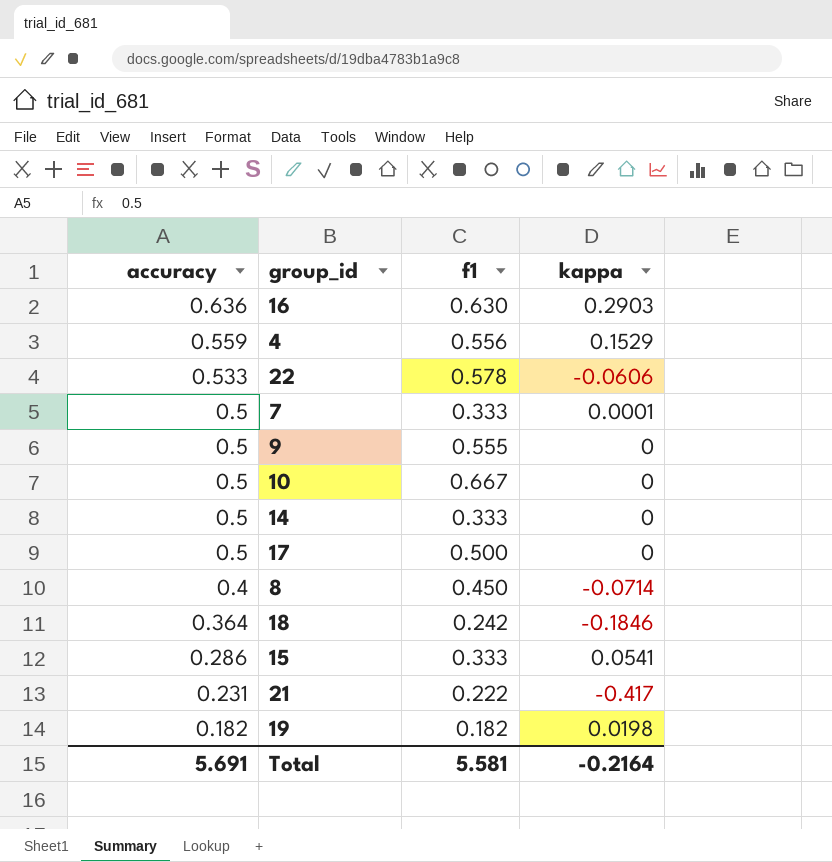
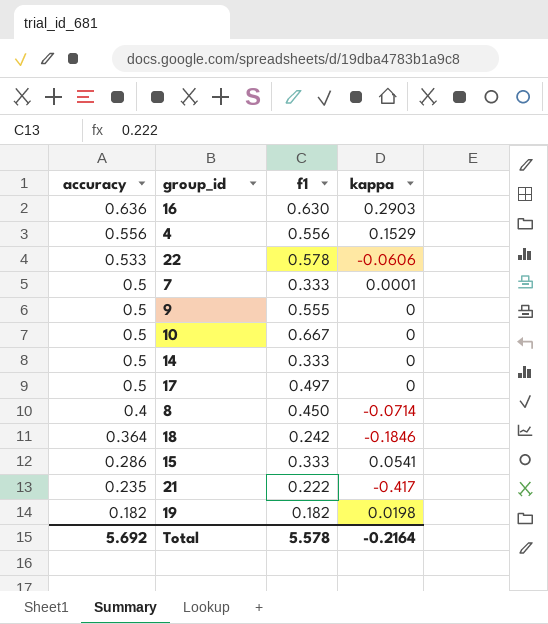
4 | accuracy: 0.559 -> 0.556
17 | f1: 0.500 -> 0.497
21 | accuracy: 0.231 -> 0.235
Total | accuracy: 5.691 -> 5.692
Total | f1: 5.581 -> 5.578

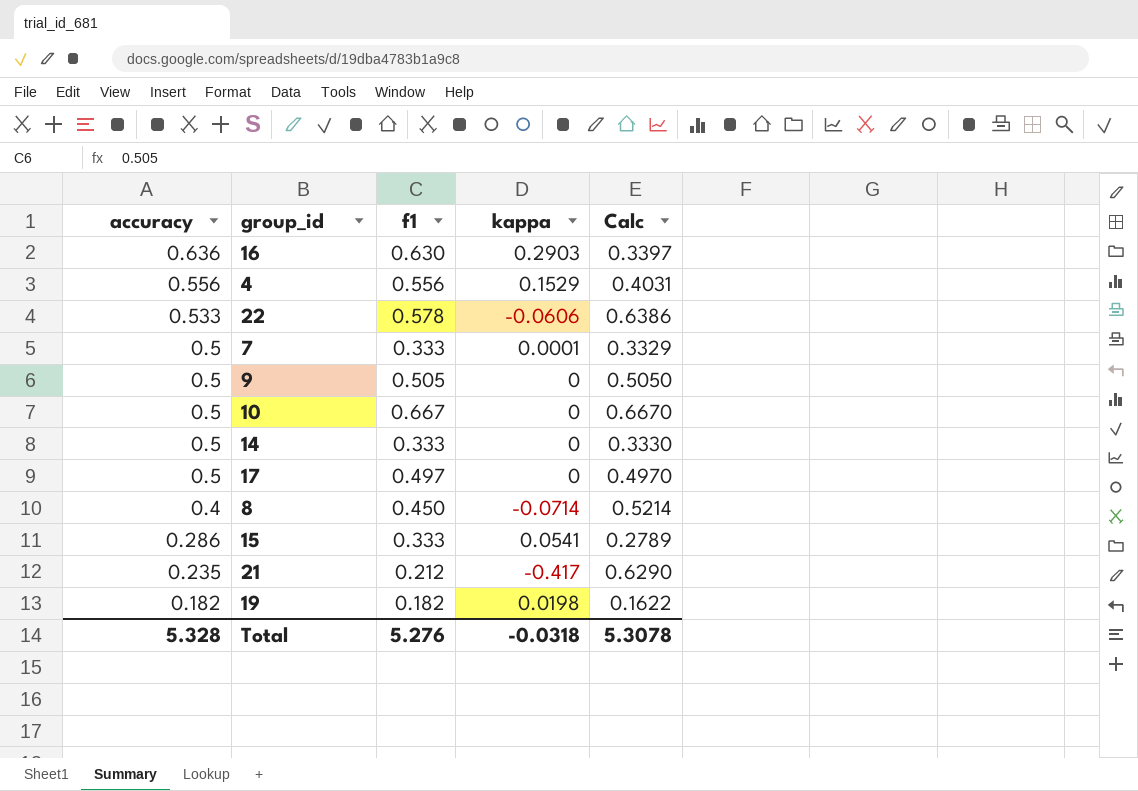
column Calc | formula: none -> [f1] - [kappa]
row 18: 0.364 | 0.242 | -0.1846 -> none
9 | f1: 0.555 -> 0.505
21 | f1: 0.222 -> 0.212
Total | accuracy: 5.692 -> 5.328
Total | f1: 5.578 -> 5.276
Total | kappa: -0.2164 -> -0.0318

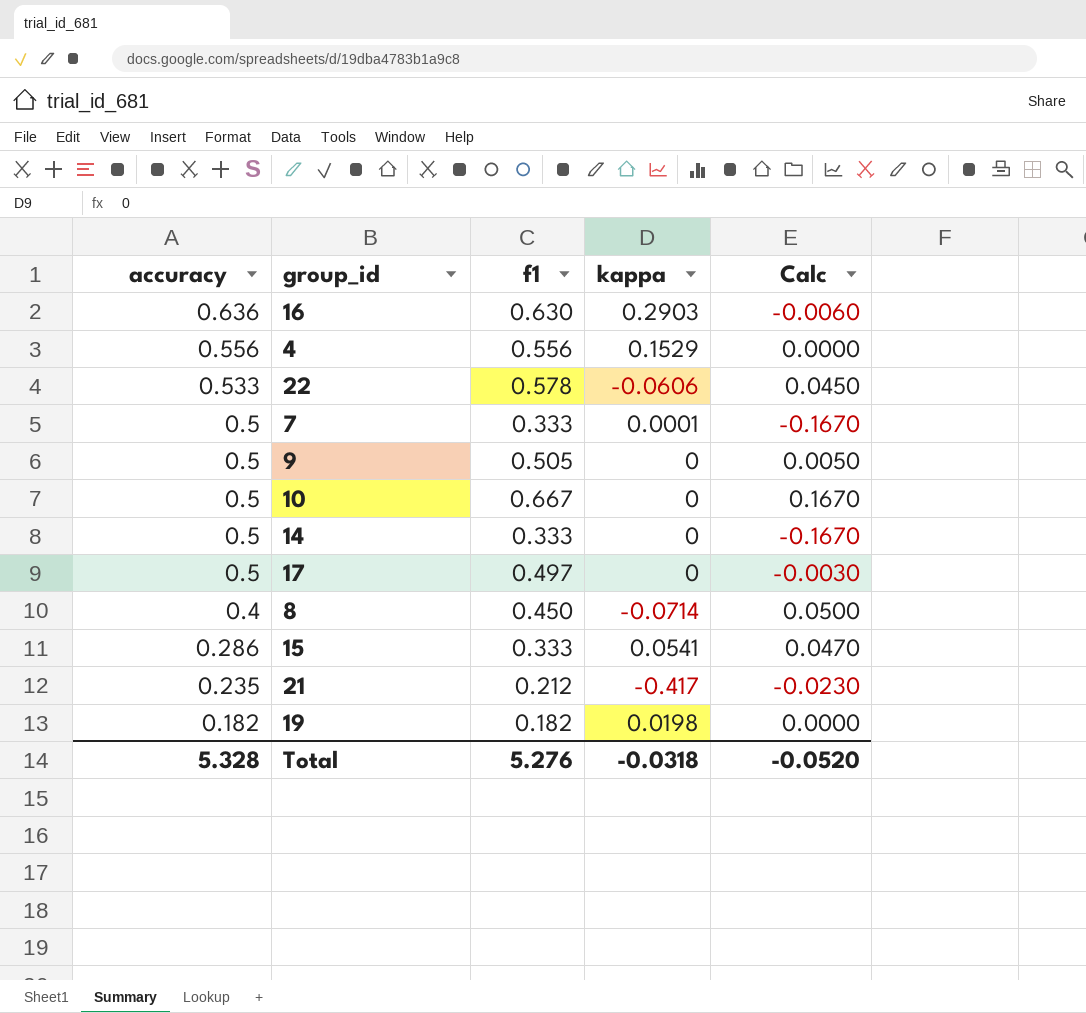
column Calc | formula: [f1] - [kappa] -> [f1] - [accuracy]
Total | Calc: 5.3078 -> -0.0520

